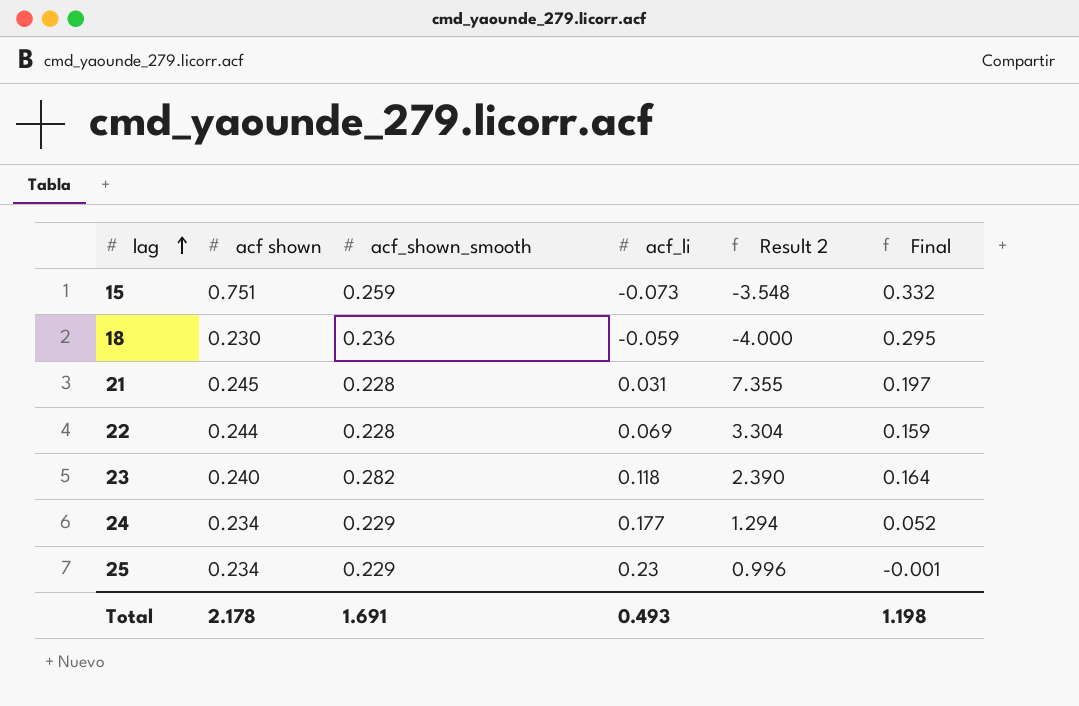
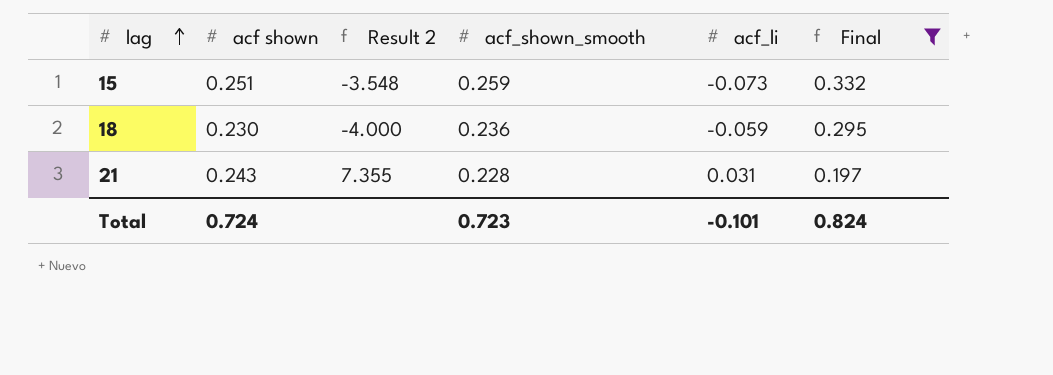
filter: none -> Final >= 0.197
column Result 2 | position: 5 -> 3
15 | acf shown: 0.751 -> 0.251
21 | acf shown: 0.245 -> 0.243
Total | acf shown: 2.178 -> 0.724
Total | acf_shown_smooth: 1.691 -> 0.723
Total | acf_li: 0.493 -> -0.101
Total | Final: 1.198 -> 0.824

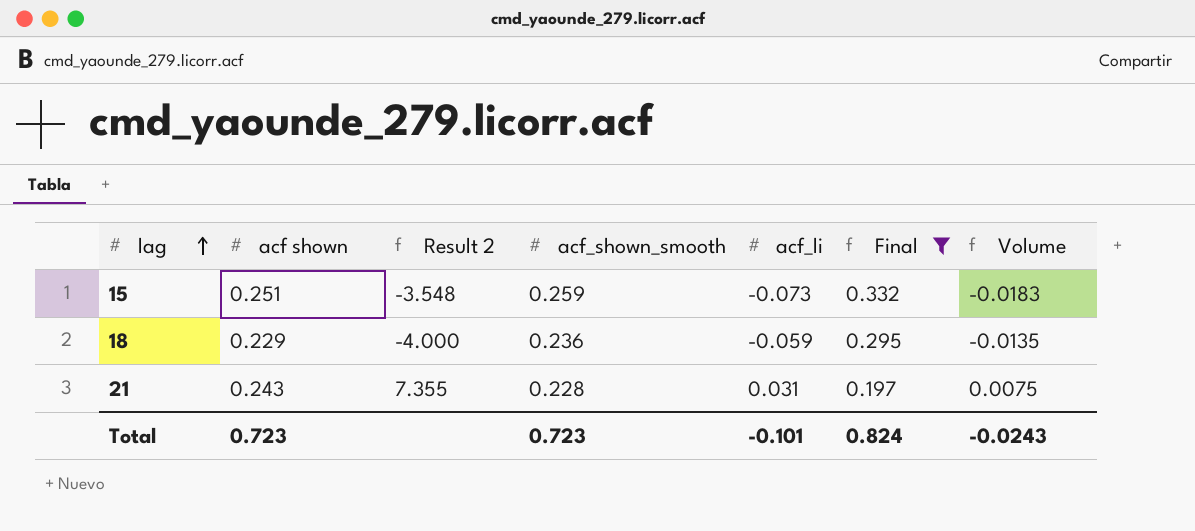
column Volume | formula: none -> [acf shown] * [acf_li]
18 | acf shown: 0.230 -> 0.229
Total | acf shown: 0.724 -> 0.723

